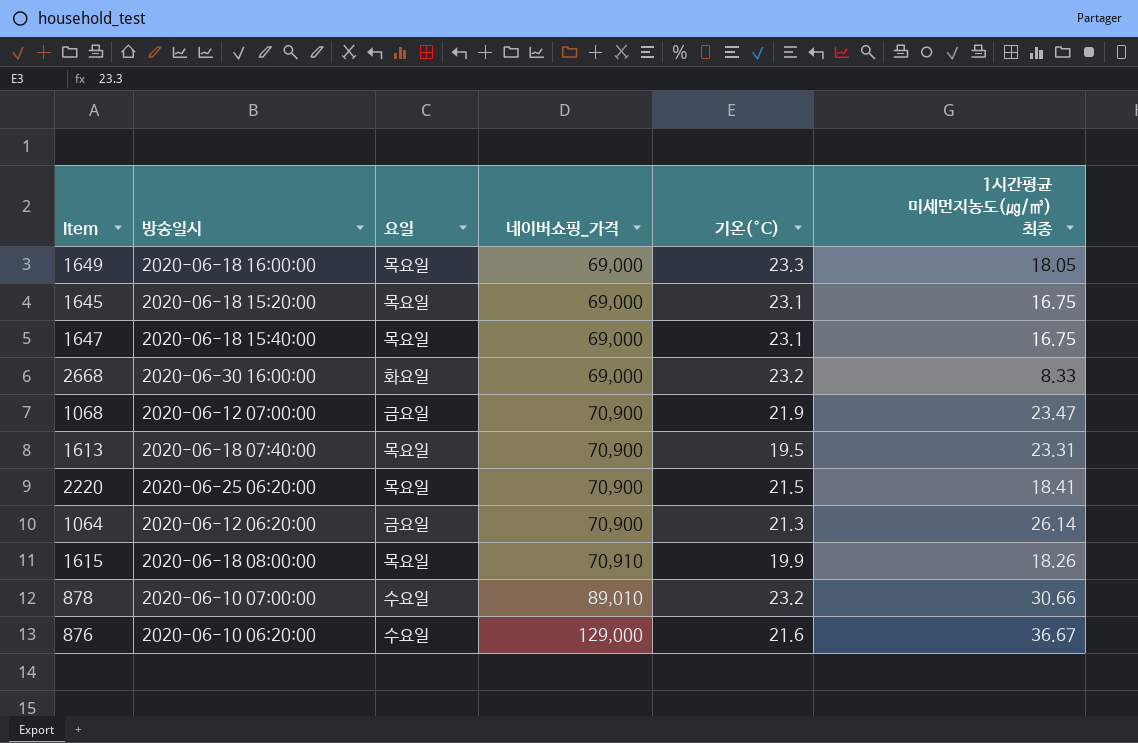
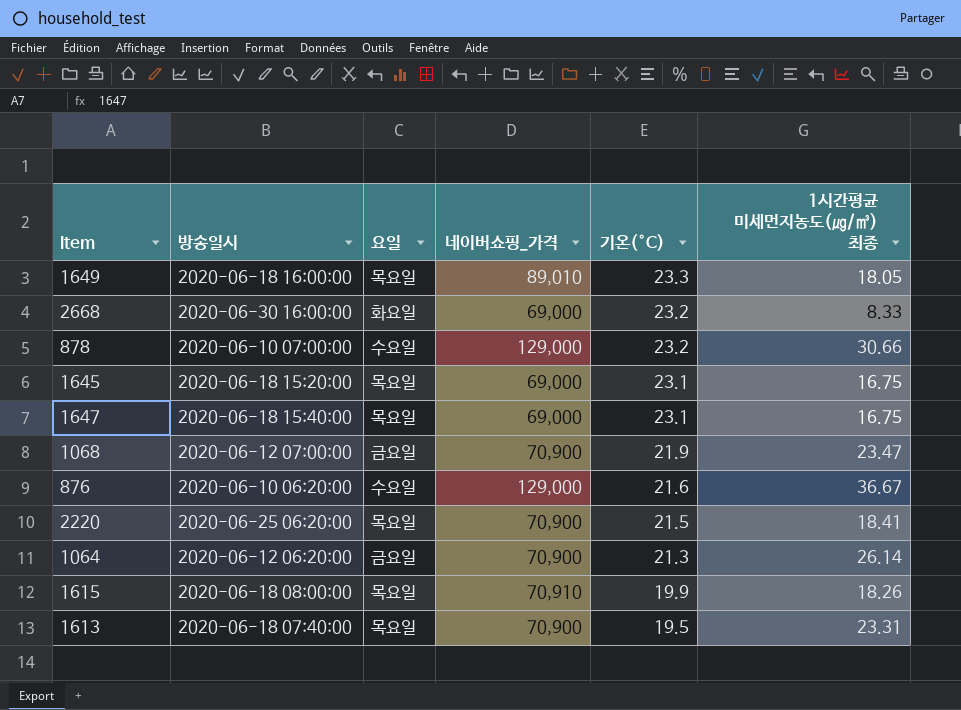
row order: 네이버쇼핑_가격 ascending -> 기온(°C) descending
1649 | 네이버쇼핑_가격: 69,000 -> 89,010
878 | 네이버쇼핑_가격: 89,010 -> 129,000

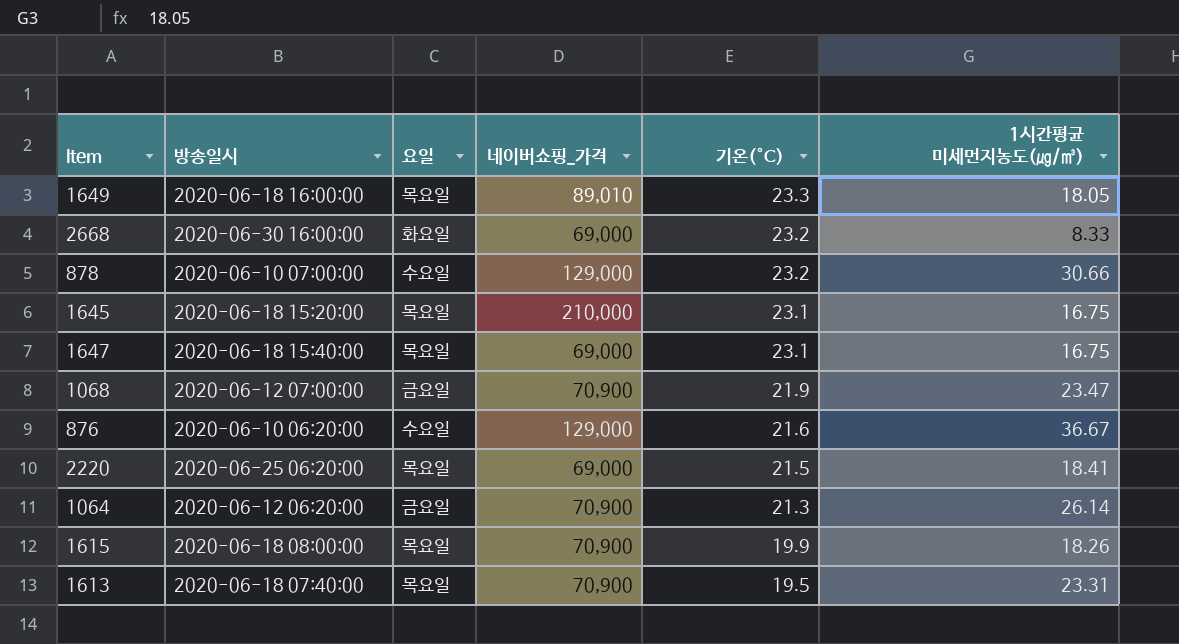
column name: 1시간평균 미세먼지농도(㎍/㎥) 최종 -> 1시간평균 미세먼지농도(㎍/㎥)
1645 | 네이버쇼핑_가격: 69,000 -> 210,000
2220 | 네이버쇼핑_가격: 70,900 -> 69,000
1615 | 네이버쇼핑_가격: 70,910 -> 70,900

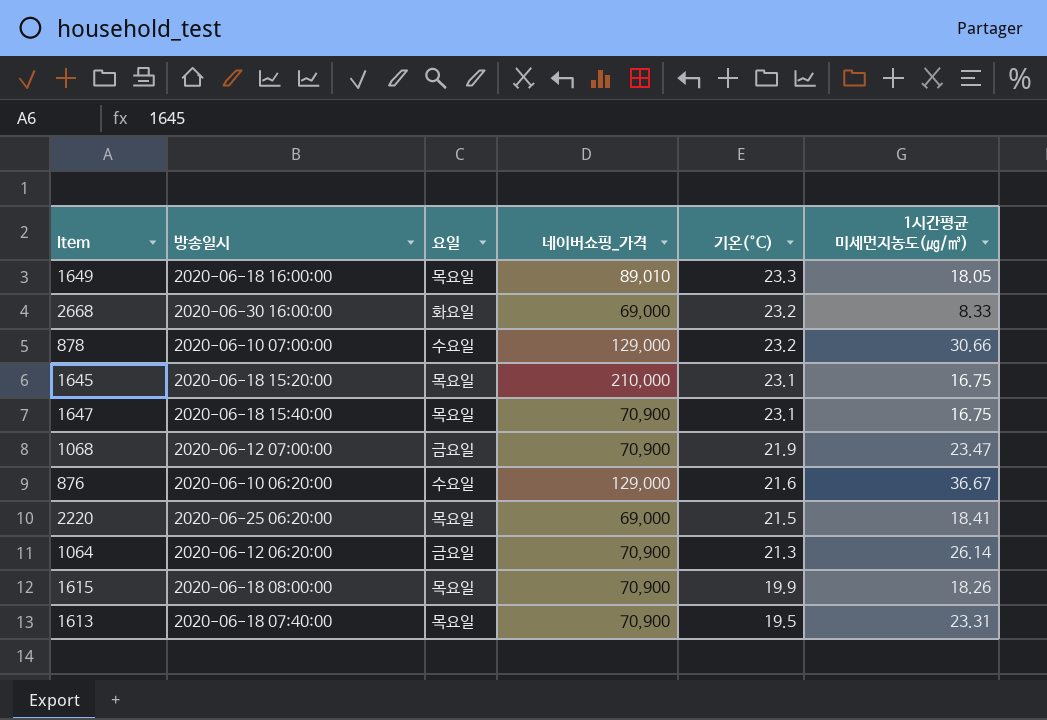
1647 | 네이버쇼핑_가격: 69,000 -> 70,900

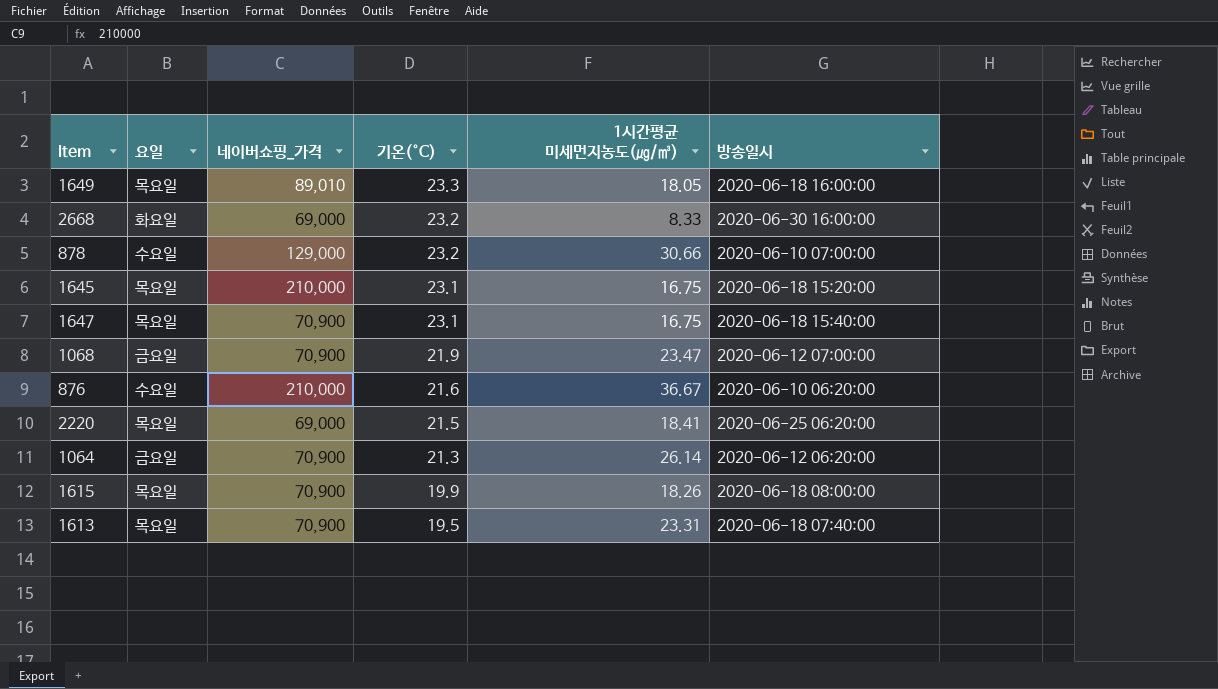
column 방송일시 | position: 2 -> 6
876 | 네이버쇼핑_가격: 129,000 -> 210,000

